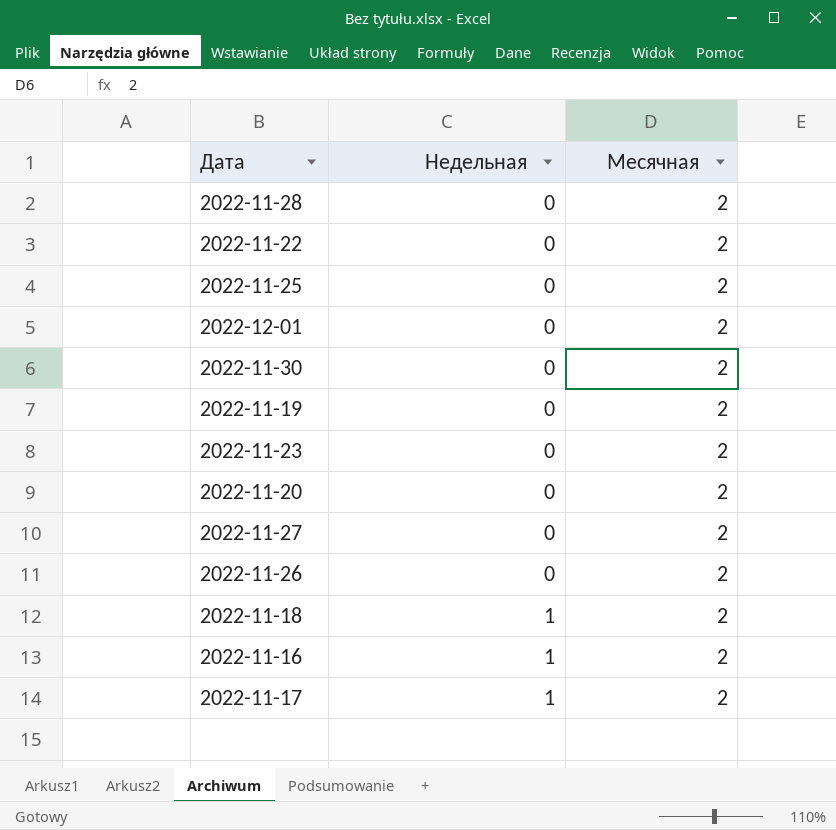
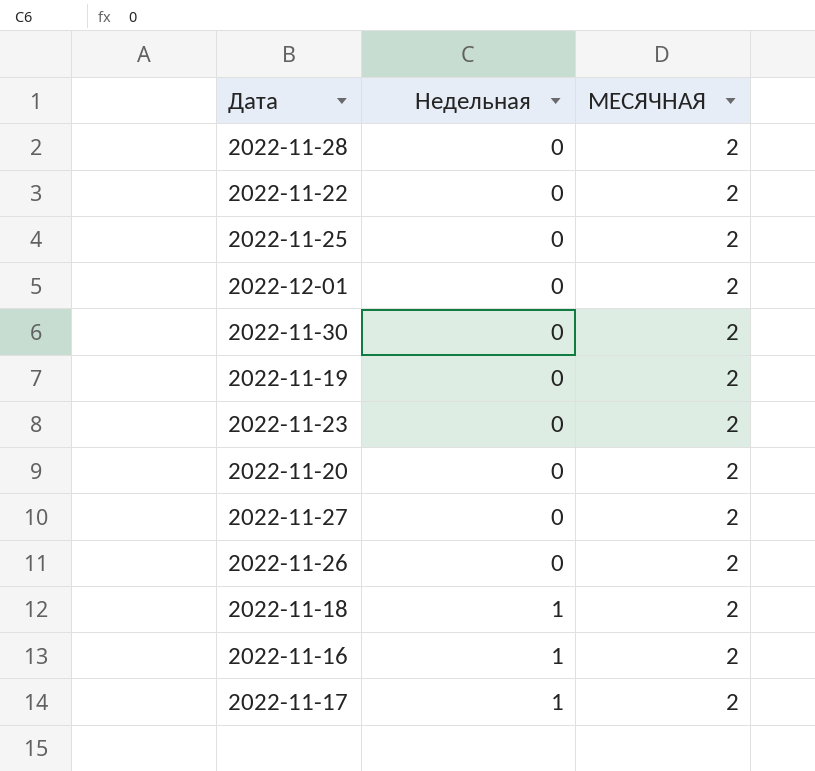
column name: Месячная -> МЕСЯЧНАЯ

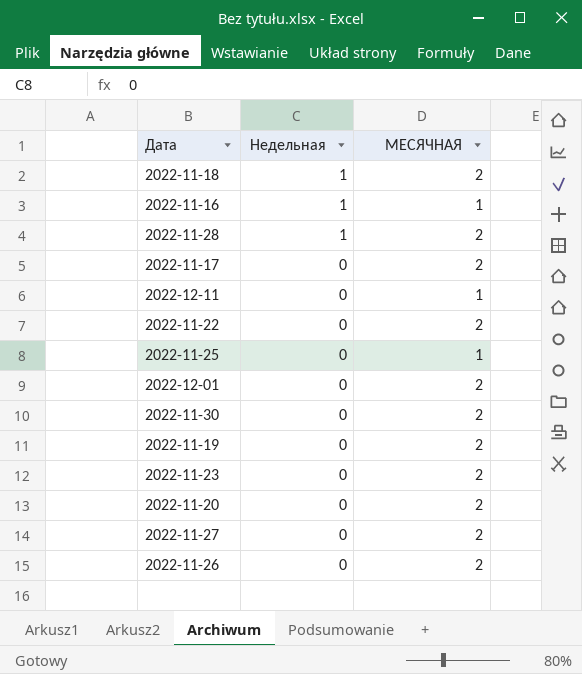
row order: Недельная ascending -> Недельная descending
2022-11-16 | МЕСЯЧНАЯ: 2 -> 1
2022-11-28 | Недельная: 0 -> 1
2022-11-17 | Недельная: 1 -> 0
row 2022-12-11: none -> 0 | 1
2022-11-25 | МЕСЯЧНАЯ: 2 -> 1

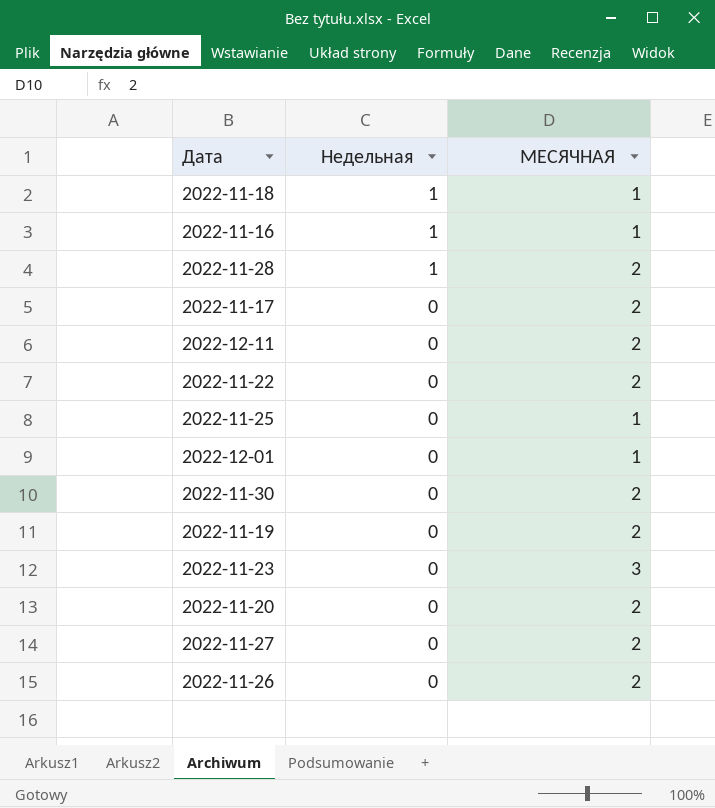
2022-11-18 | МЕСЯЧНАЯ: 2 -> 1
2022-12-11 | МЕСЯЧНАЯ: 1 -> 2
2022-12-01 | МЕСЯЧНАЯ: 2 -> 1
2022-11-23 | МЕСЯЧНАЯ: 2 -> 3

